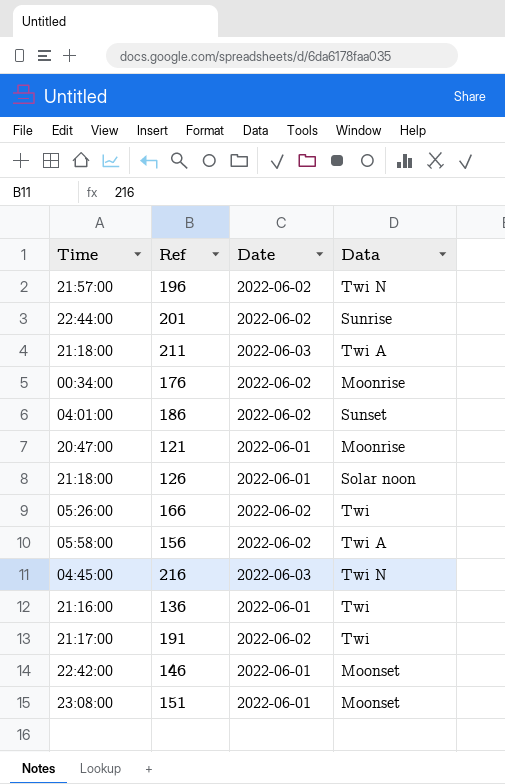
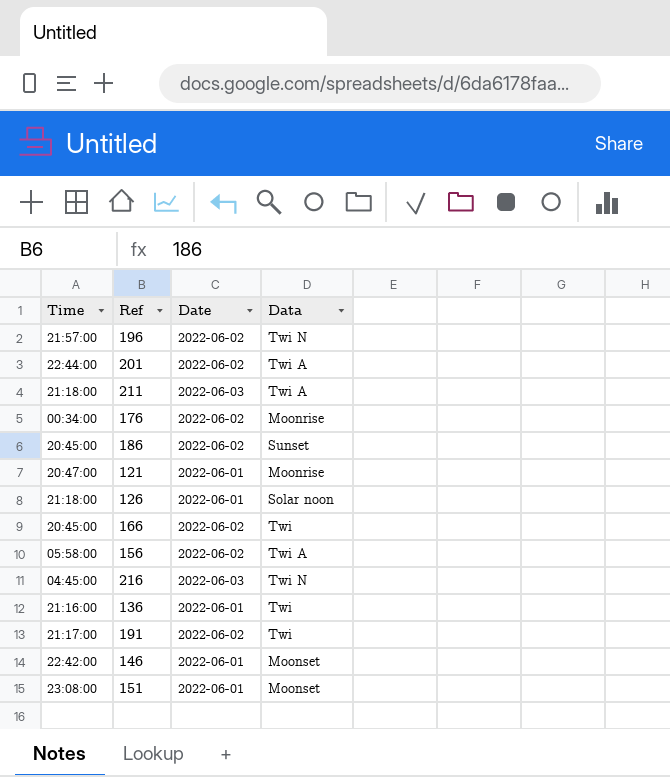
201 | Data: Sunrise -> Twi A
186 | Time: 04:01:00 -> 20:45:00
166 | Time: 05:26:00 -> 20:45:00

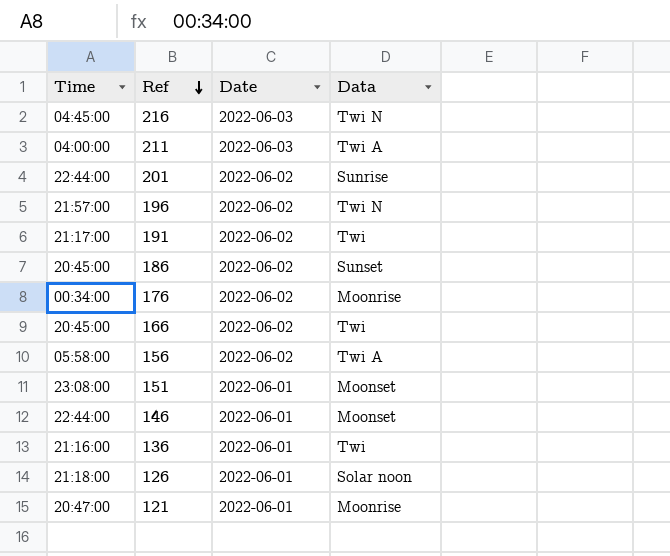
row order: none -> Ref descending
211 | Time: 21:18:00 -> 04:00:00
201 | Data: Twi A -> Sunrise
146 | Time: 22:42:00 -> 22:44:00

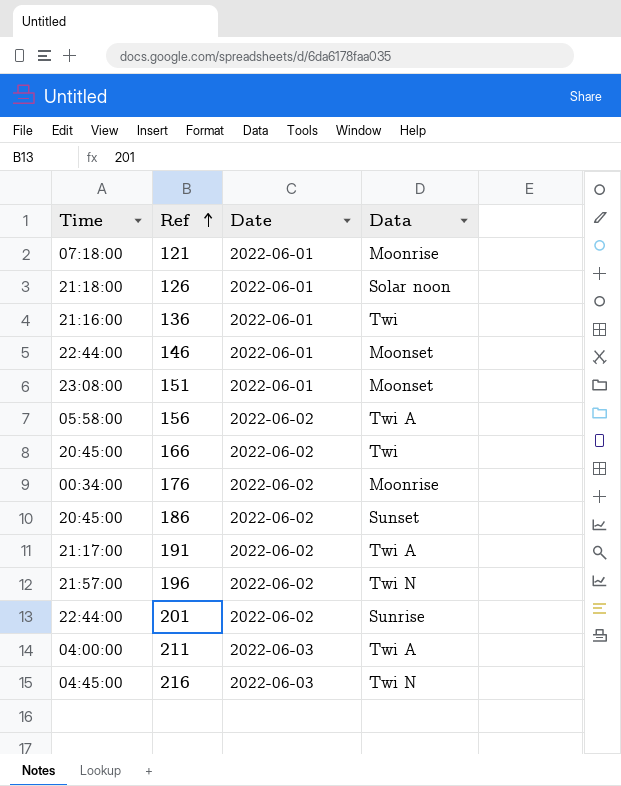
row order: Ref descending -> Ref ascending
121 | Time: 20:47:00 -> 07:18:00
191 | Data: Twi -> Twi A

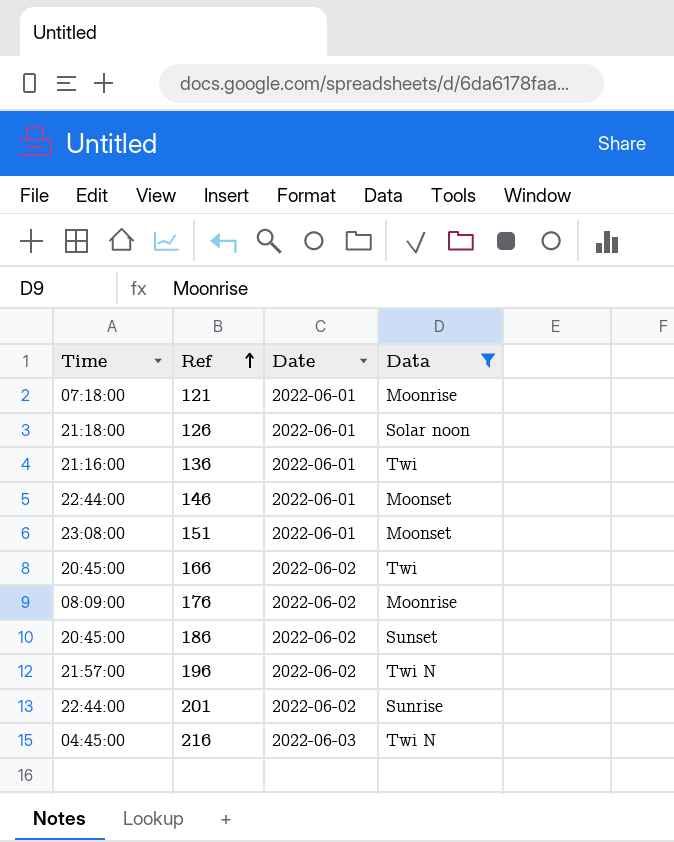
filter: none -> Data != Twi A
176 | Time: 00:34:00 -> 08:09:00

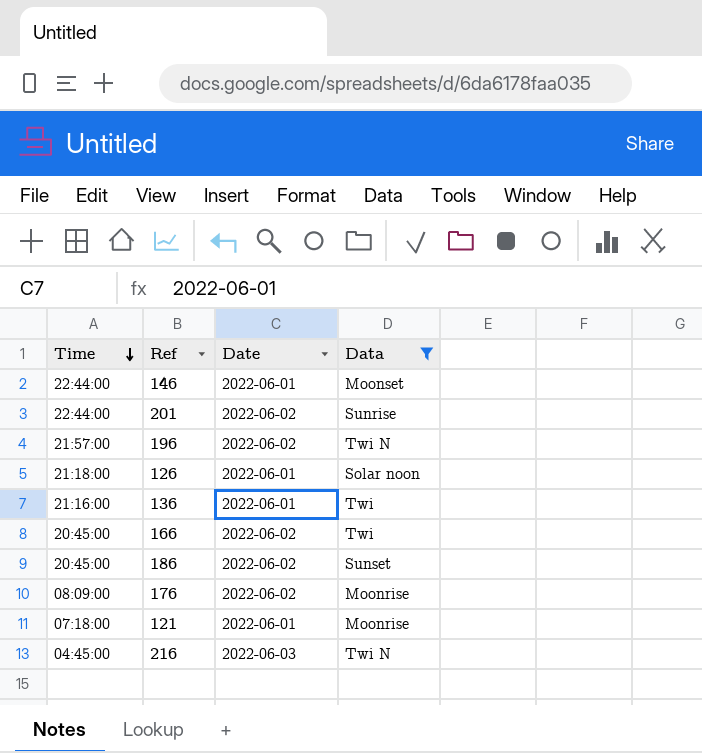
row order: Ref ascending -> Time descending
row 151: 23:08:00 | 2022-06-01 | Moonset -> none

